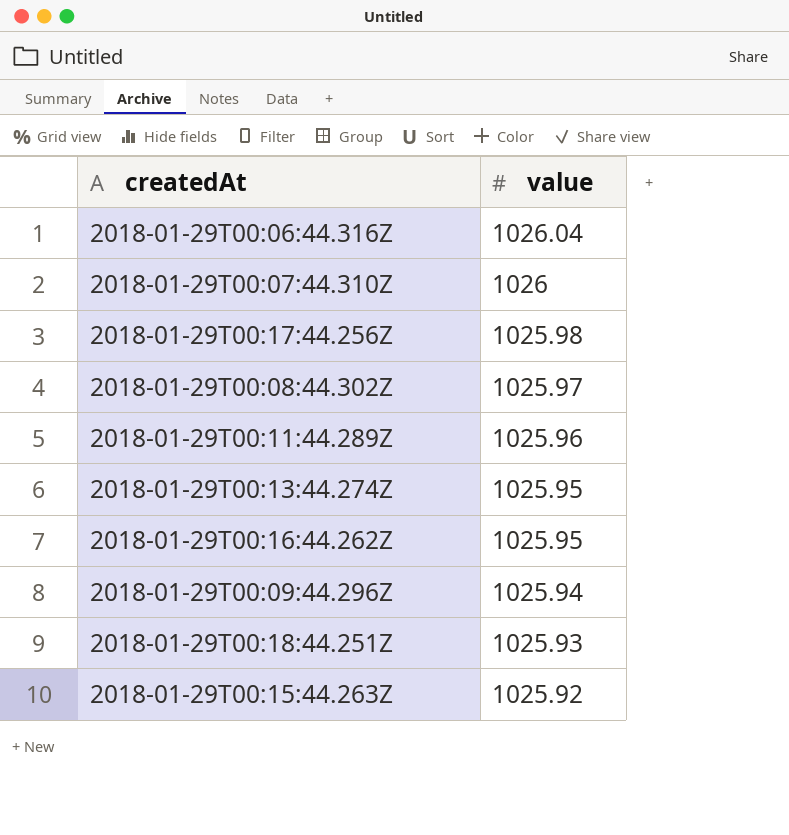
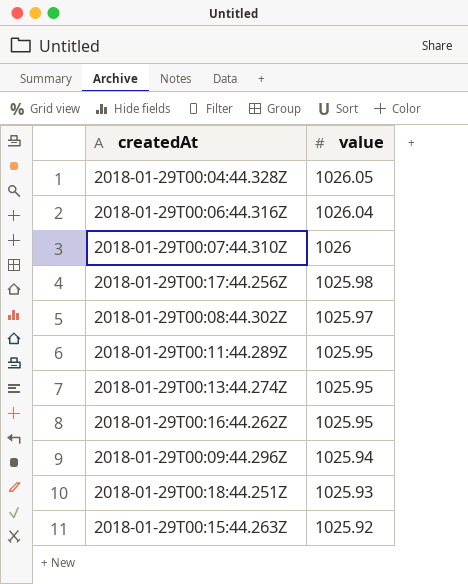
row 2018-01-29T00:04:44.328Z: none -> 1026.05
2018-01-29T00:11:44.289Z | value: 1025.96 -> 1025.95

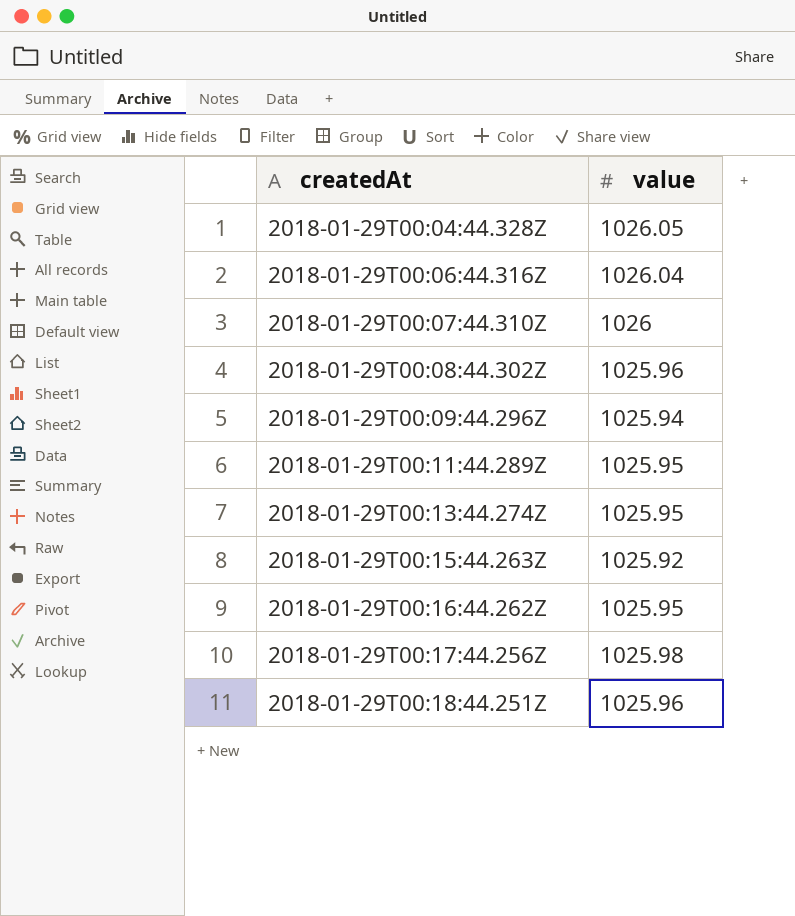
row order: value descending -> createdAt ascending
2018-01-29T00:08:44.302Z | value: 1025.97 -> 1025.96
2018-01-29T00:18:44.251Z | value: 1025.93 -> 1025.96

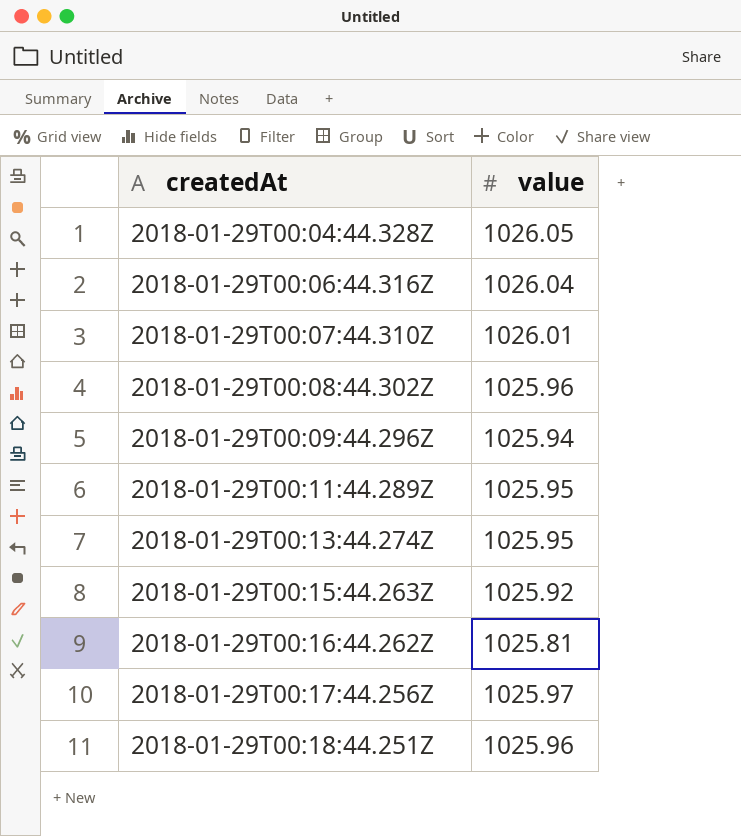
2018-01-29T00:07:44.310Z | value: 1026 -> 1026.01
2018-01-29T00:16:44.262Z | value: 1025.95 -> 1025.81
2018-01-29T00:17:44.256Z | value: 1025.98 -> 1025.97

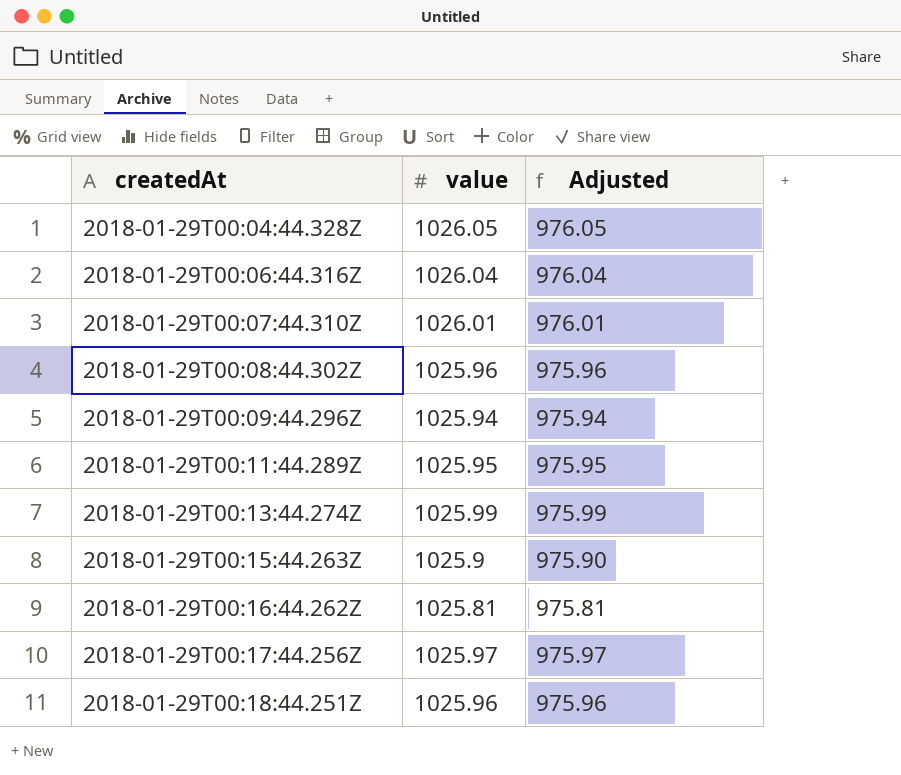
column Adjusted | formula: none -> [value] - 50
2018-01-29T00:13:44.274Z | value: 1025.95 -> 1025.99
2018-01-29T00:15:44.263Z | value: 1025.92 -> 1025.9

